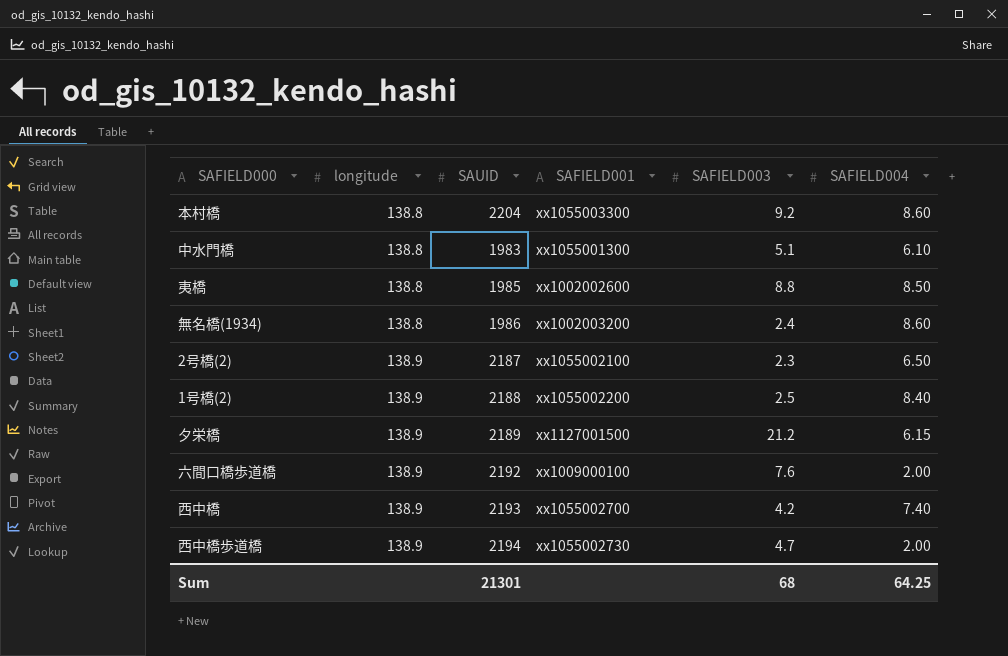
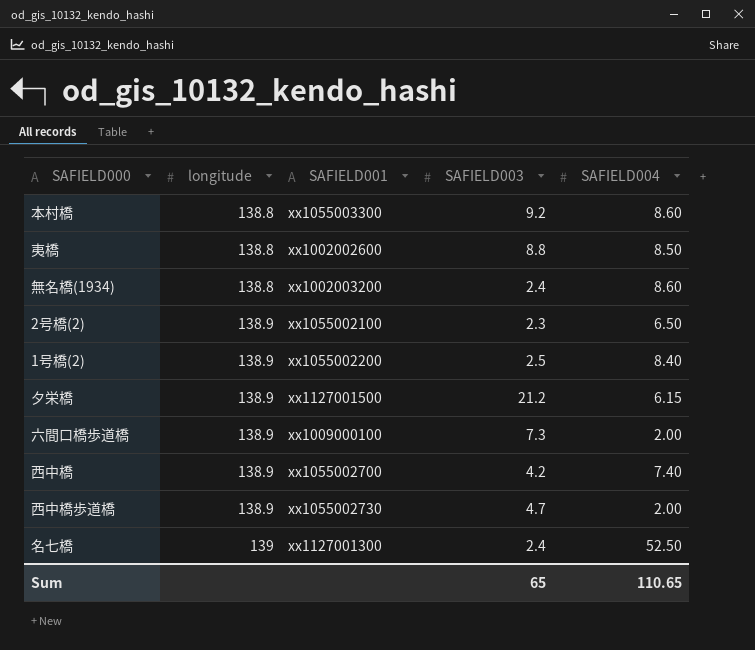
column SAUID | position: 3 -> none
row 中水門橋: 138.8 | 1983 | xx1055001300 | 5.1 | 6.10 -> none
六間口橋歩道橋 | SAFIELD003: 7.6 -> 7.3
row 名七橋: none -> 139 | xx1127001300 | 2.4 | 52.50
Sum | SAFIELD003: 68 -> 65
Sum | SAFIELD004: 64.25 -> 110.65

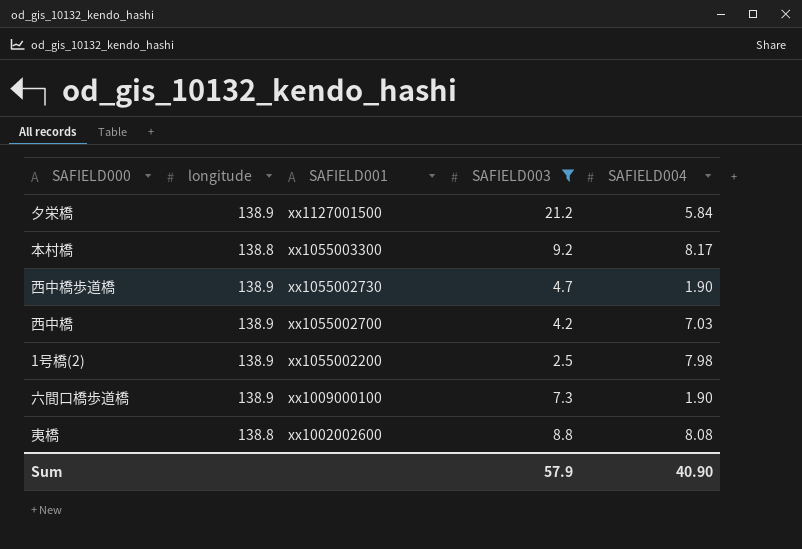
filter: none -> SAFIELD003 >= 2.5
row order: longitude ascending -> SAFIELD001 descending
夕栄橋 | SAFIELD004: 6.15 -> 5.84
本村橋 | SAFIELD004: 8.60 -> 8.17
西中橋歩道橋 | SAFIELD004: 2.00 -> 1.90
西中橋 | SAFIELD004: 7.40 -> 7.03
1号橋(2) | SAFIELD004: 8.40 -> 7.98
六間口橋歩道橋 | SAFIELD004: 2.00 -> 1.90
夷橋 | SAFIELD004: 8.50 -> 8.08
Sum | SAFIELD003: 65 -> 57.9
Sum | SAFIELD004: 110.65 -> 40.90

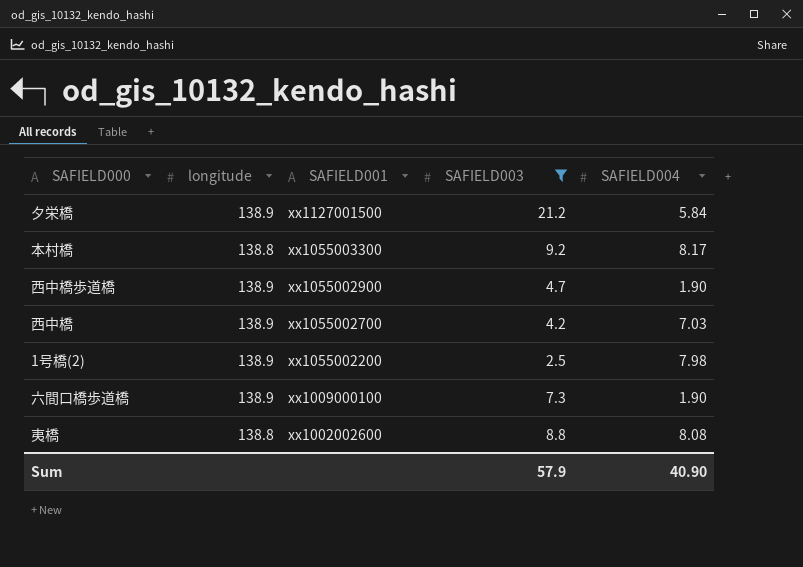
西中橋歩道橋 | SAFIELD001: xx1055002730 -> xx1055002900

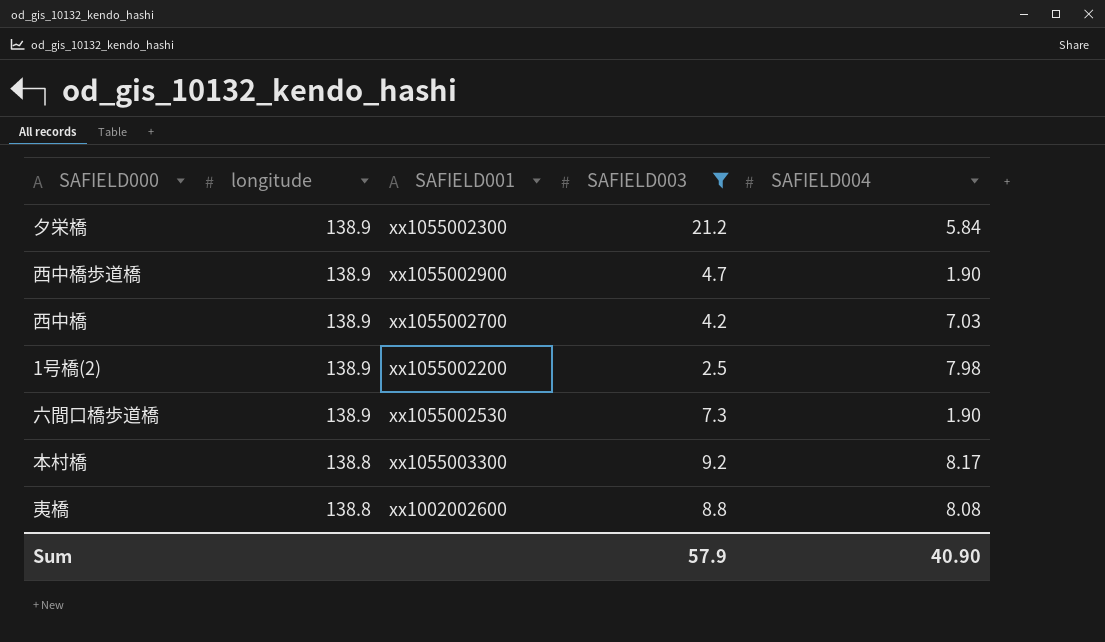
row order: SAFIELD001 descending -> longitude descending
夕栄橋 | SAFIELD001: xx1127001500 -> xx1055002300
六間口橋歩道橋 | SAFIELD001: xx1009000100 -> xx1055002530

